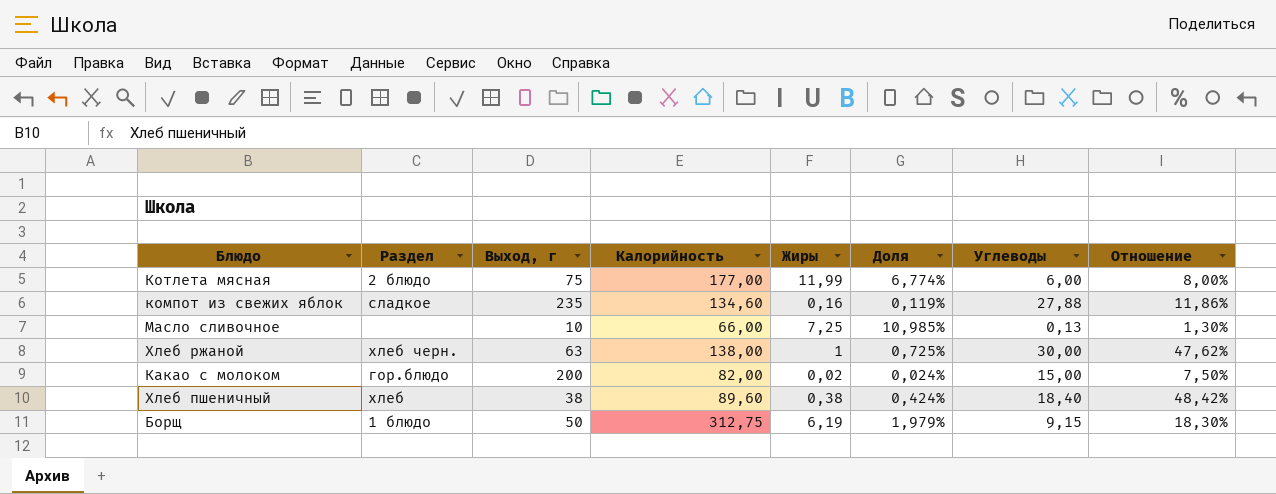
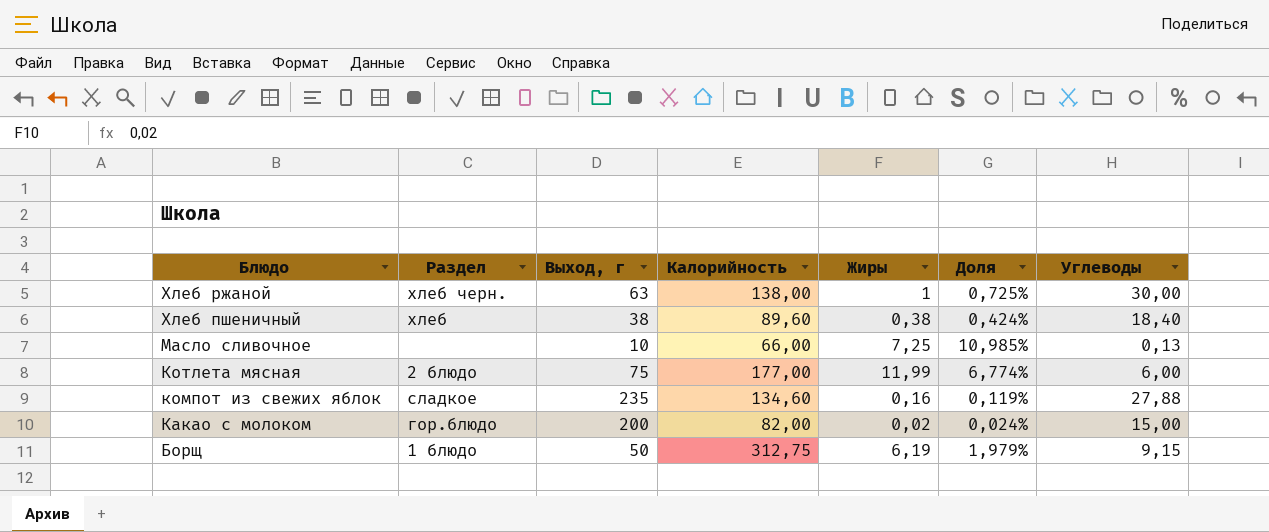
row order: none -> Блюдо descending
column Отношение | formula: [Углеводы] / [Выход, г] -> none

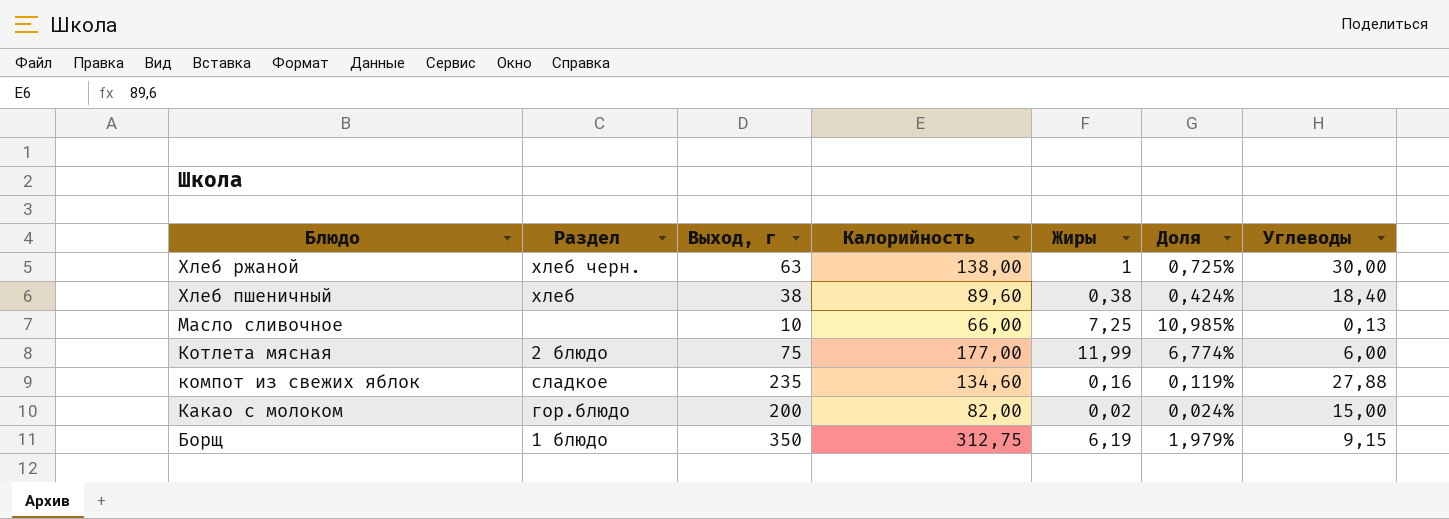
Борщ | Выход, г: 50 -> 350

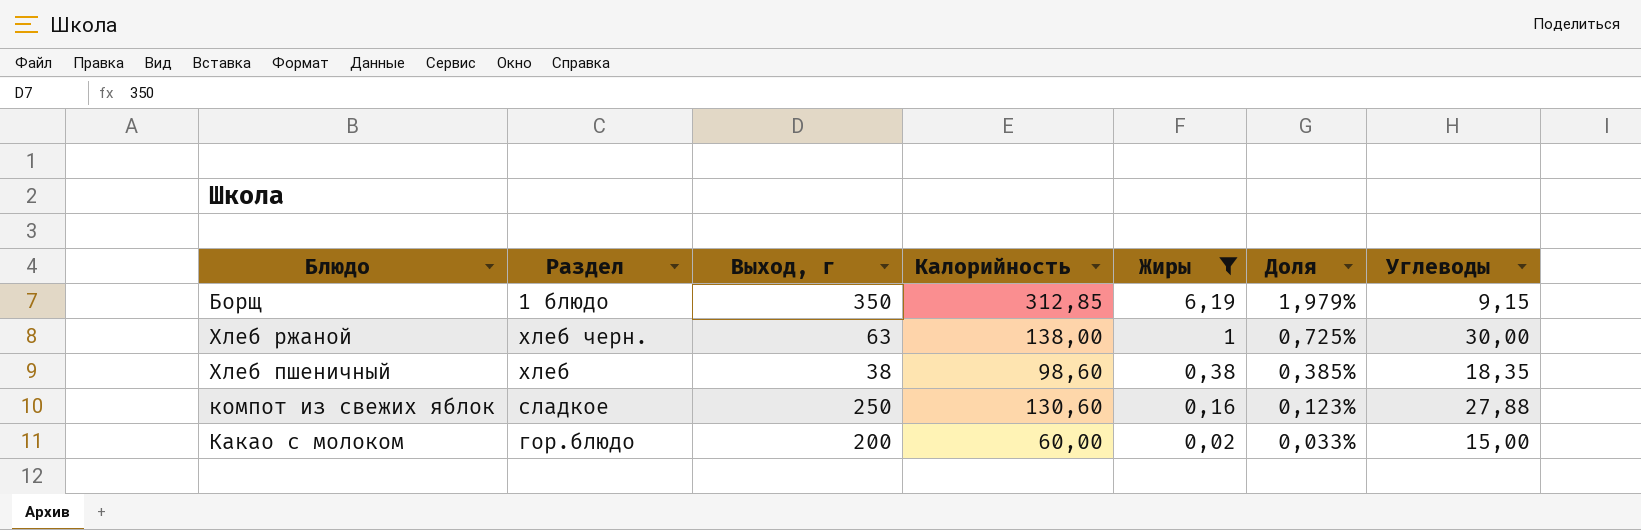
filter: none -> Жиры <= 6,19
row order: Блюдо descending -> Жиры descending
Борщ | Калорийность: 312,75 -> 312,85
Хлеб пшеничный | Калорийность: 89,60 -> 98,60
Хлеб пшеничный | Доля: 0,424% -> 0,385%
Хлеб пшеничный | Углеводы: 18,40 -> 18,35
компот из свежих яблок | Выход, г: 235 -> 250
компот из свежих яблок | Калорийность: 134,60 -> 130,60
компот из свежих яблок | Доля: 0,119% -> 0,123%
Какао с молоком | Калорийность: 82,00 -> 60,00
Какао с молоком | Доля: 0,024% -> 0,033%

